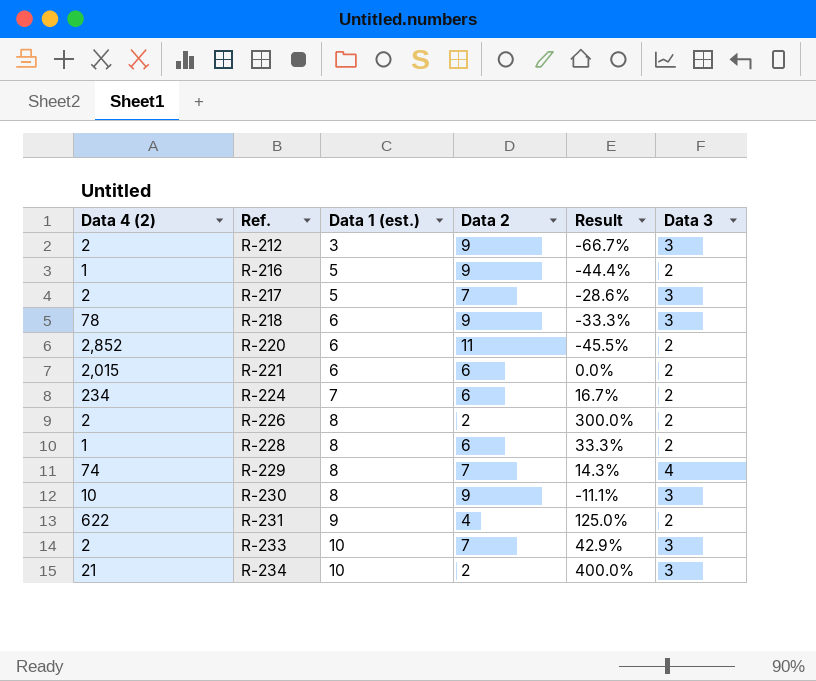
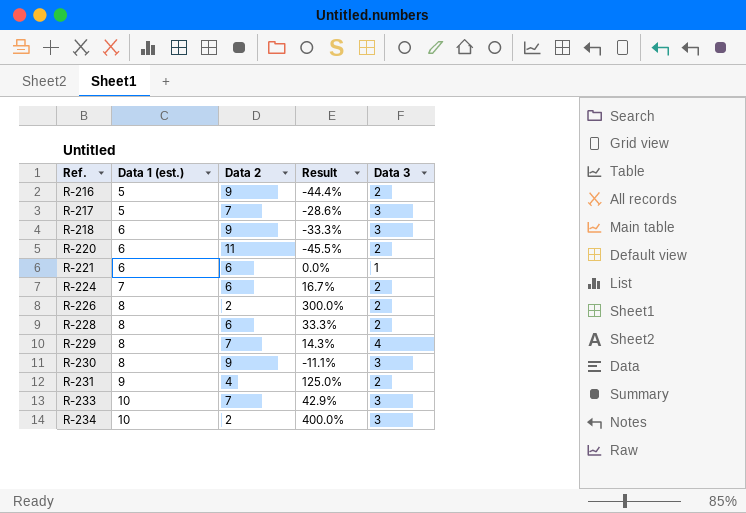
column Data 4 (2) | position: 1 -> none
row R-212: 2 | 3 | 9 | -66.7% | 3 -> none
R-221 | Data 3: 2 -> 1

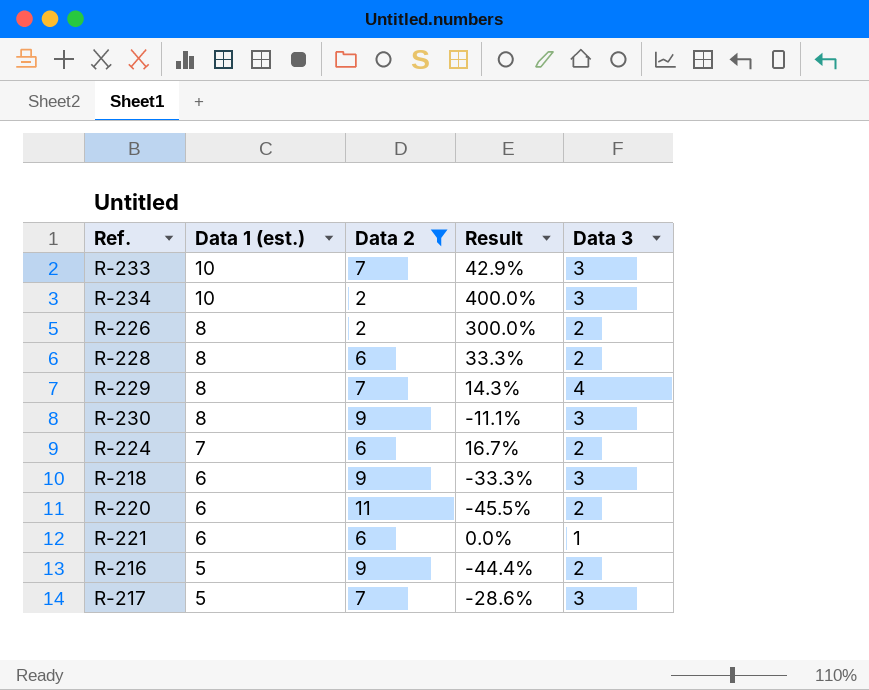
filter: none -> Data 2 != 4
row order: Ref. ascending -> Data 1 (est.) descending

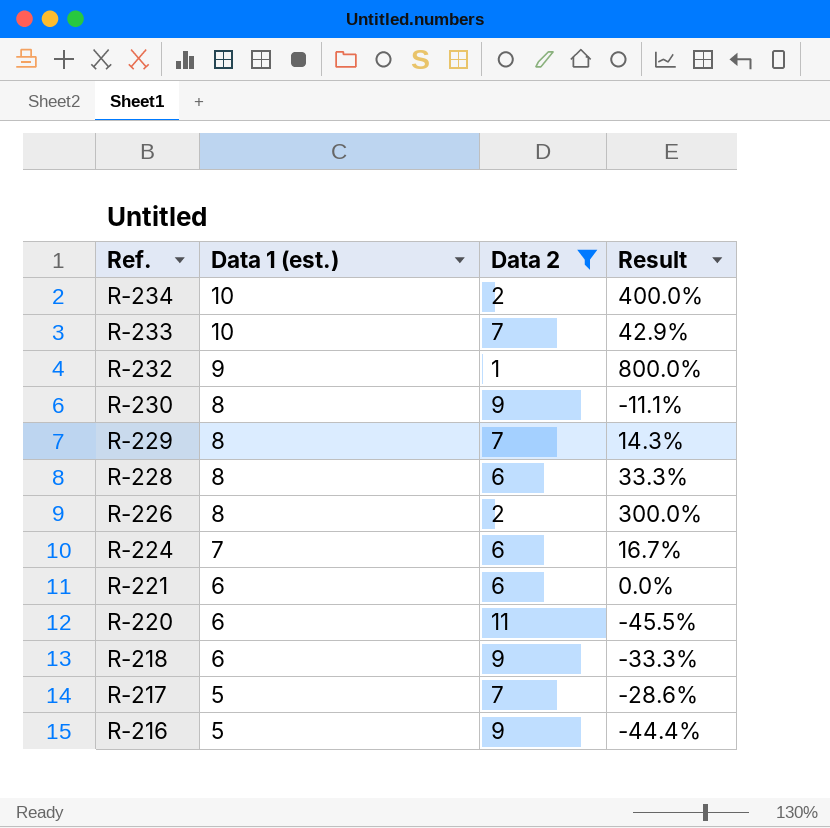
row order: Data 1 (est.) descending -> Ref. descending
column Data 3 | position: 5 -> none
row R-232: none -> 9 | 1 | 800.0%

